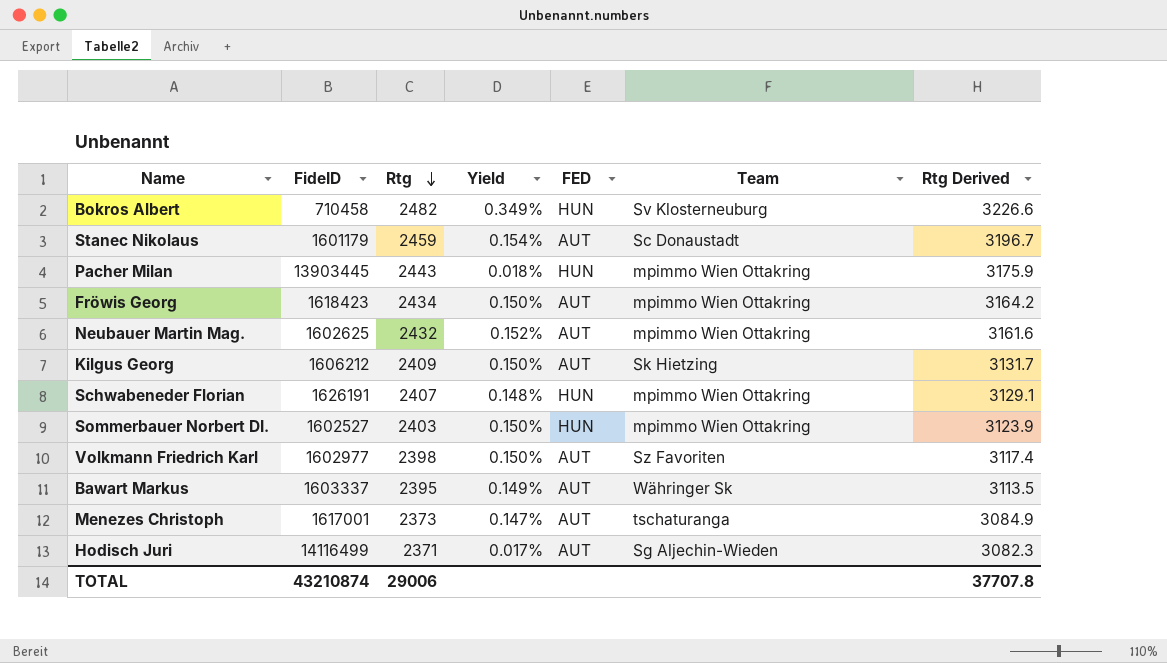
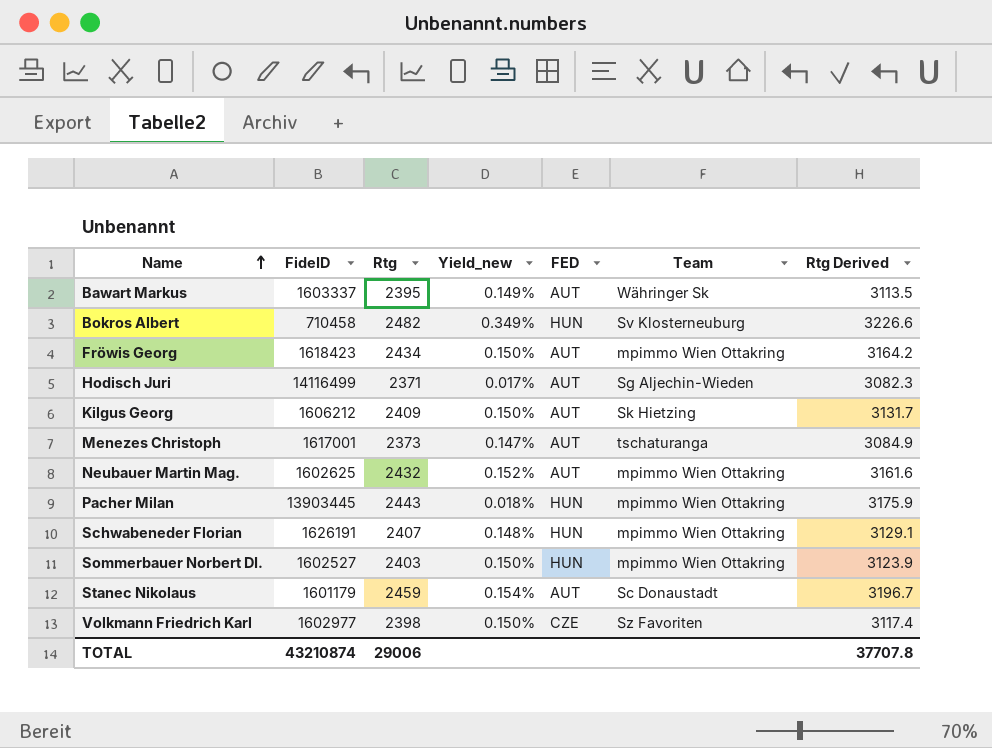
row order: Rtg descending -> Name ascending
column name: Yield -> Yield_new
Volkmann Friedrich Karl | FED: AUT -> CZE

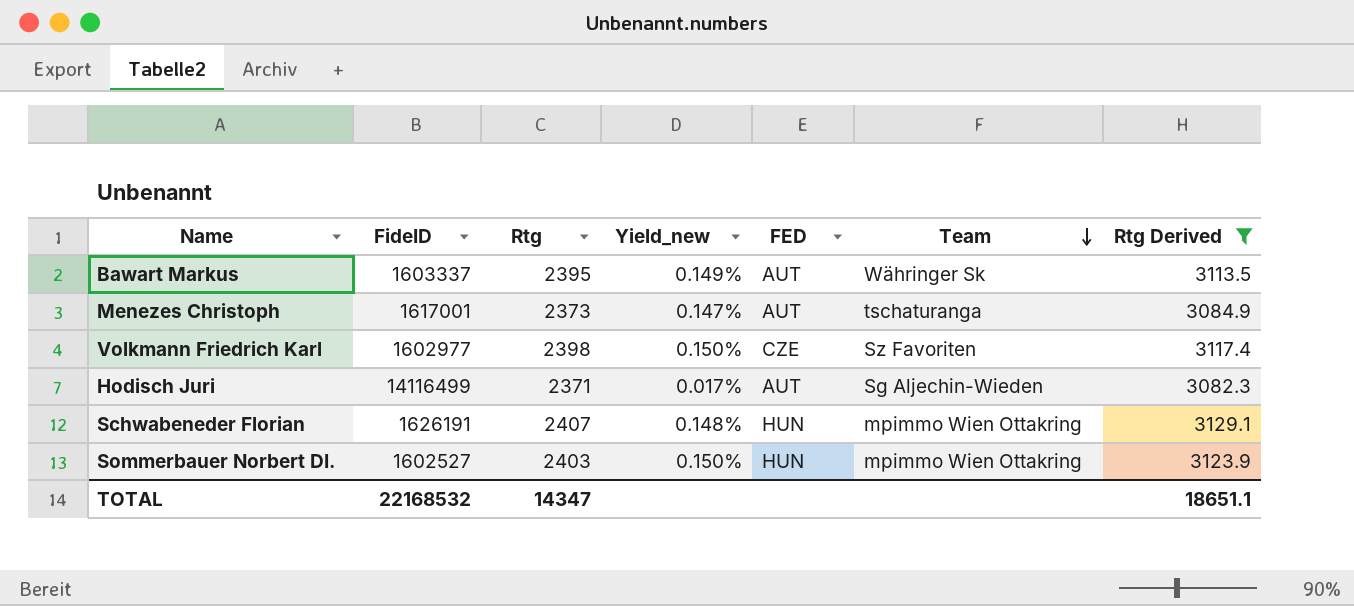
filter: none -> Rtg Derived <= 3129.1
row order: Name ascending -> Team descending
TOTAL | FideID: 43210874 -> 22168532
TOTAL | Rtg: 29006 -> 14347
TOTAL | Rtg Derived: 37707.8 -> 18651.1

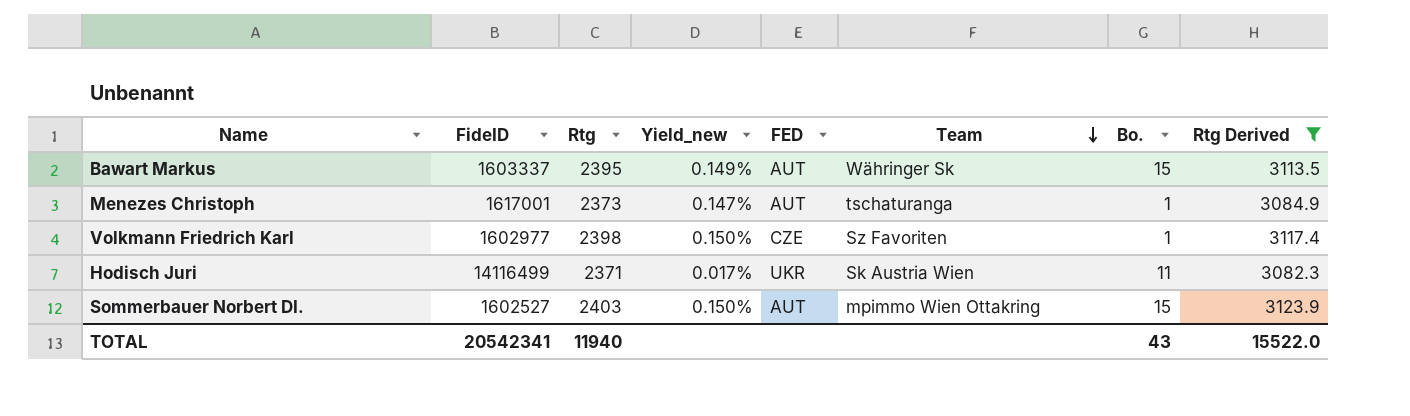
column Bo. | position: none -> 7
row Schwabeneder Florian: 1626191 | 2407 | 0.148% | HUN | mpimmo Wien Ottakring | 3129.1 -> none
Hodisch Juri | FED: AUT -> UKR
Hodisch Juri | Team: Sg Aljechin-Wieden -> Sk Austria Wien
Sommerbauer Norbert DI. | FED: HUN -> AUT
TOTAL | FideID: 22168532 -> 20542341
TOTAL | Rtg: 14347 -> 11940
TOTAL | Rtg Derived: 18651.1 -> 15522.0

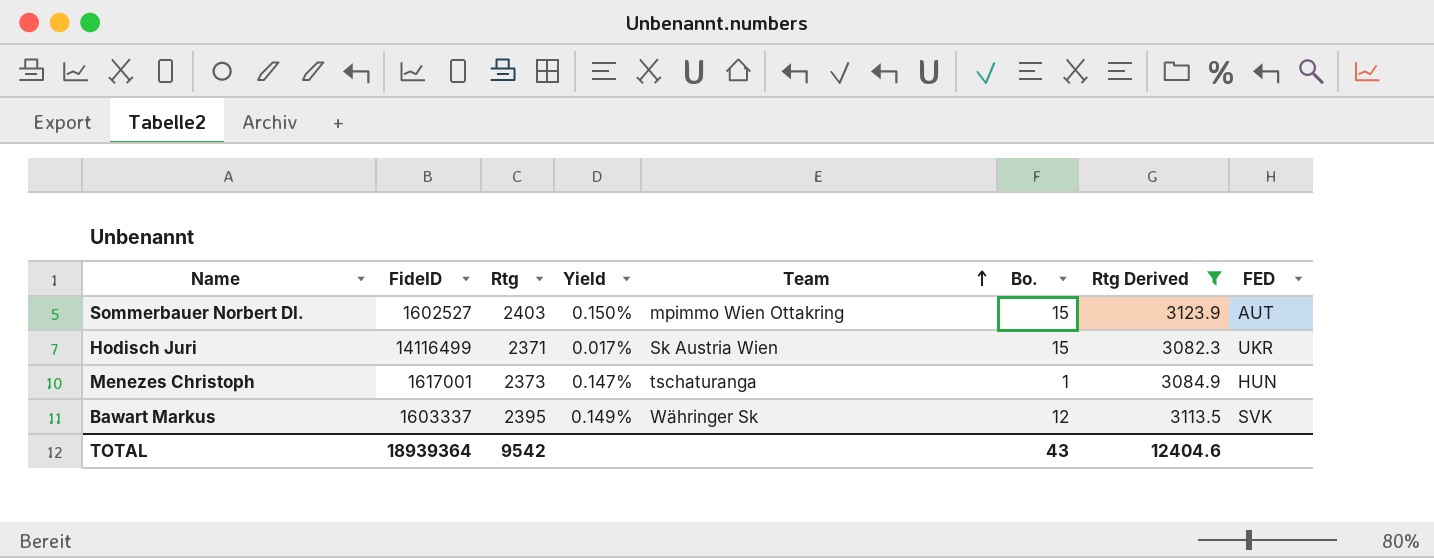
row order: Team descending -> Team ascending
column name: Yield_new -> Yield
column FED | position: 5 -> 8
row Volkmann Friedrich Karl: 1602977 | 2398 | 0.150% | CZE | Sz Favoriten | 1 | 3117.4 -> none
Hodisch Juri | Bo.: 11 -> 15
Menezes Christoph | FED: AUT -> HUN
Bawart Markus | Bo.: 15 -> 12
Bawart Markus | FED: AUT -> SVK
TOTAL | FideID: 20542341 -> 18939364
TOTAL | Rtg: 11940 -> 9542
TOTAL | Rtg Derived: 15522.0 -> 12404.6

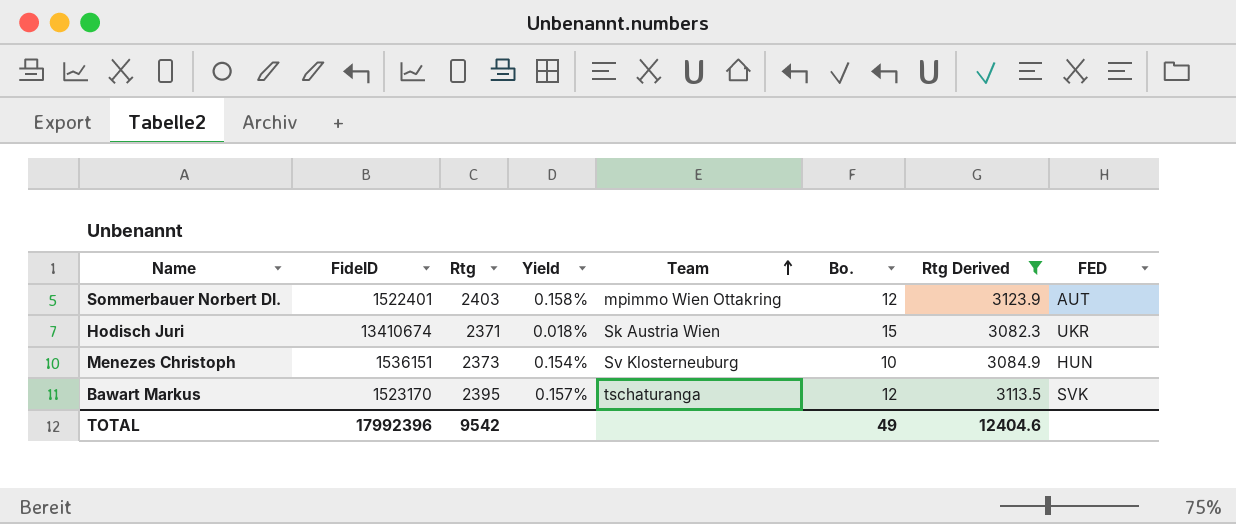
Sommerbauer Norbert DI. | FideID: 1602527 -> 1522401
Sommerbauer Norbert DI. | Yield: 0.150% -> 0.158%
Sommerbauer Norbert DI. | Bo.: 15 -> 12
Hodisch Juri | FideID: 14116499 -> 13410674
Hodisch Juri | Yield: 0.017% -> 0.018%
Menezes Christoph | FideID: 1617001 -> 1536151
Menezes Christoph | Yield: 0.147% -> 0.154%
Menezes Christoph | Team: tschaturanga -> Sv Klosterneuburg
Menezes Christoph | Bo.: 1 -> 10
Bawart Markus | FideID: 1603337 -> 1523170
Bawart Markus | Yield: 0.149% -> 0.157%
Bawart Markus | Team: Währinger Sk -> tschaturanga
TOTAL | FideID: 18939364 -> 17992396
TOTAL | Bo.: 43 -> 49

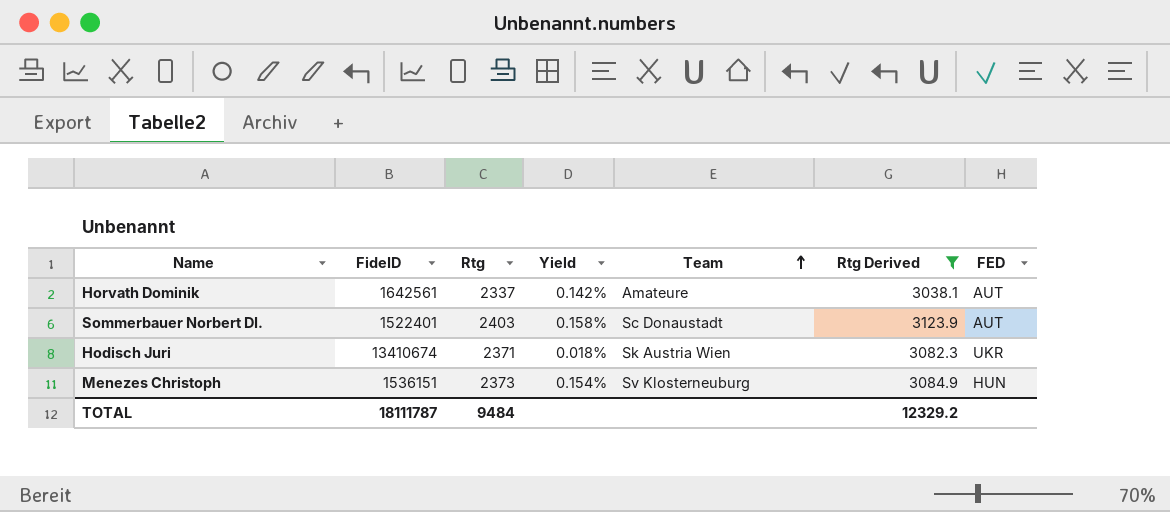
column Bo. | position: 6 -> none
row Bawart Markus: 1523170 | 2395 | 0.157% | tschaturanga | 12 | 3113.5 | SVK -> none
row Horvath Dominik: none -> 1642561 | 2337 | 0.142% | Amateure | 3038.1 | AUT
Sommerbauer Norbert DI. | Team: mpimmo Wien Ottakring -> Sc Donaustadt
TOTAL | FideID: 17992396 -> 18111787
TOTAL | Rtg: 9542 -> 9484
TOTAL | Rtg Derived: 12404.6 -> 12329.2

